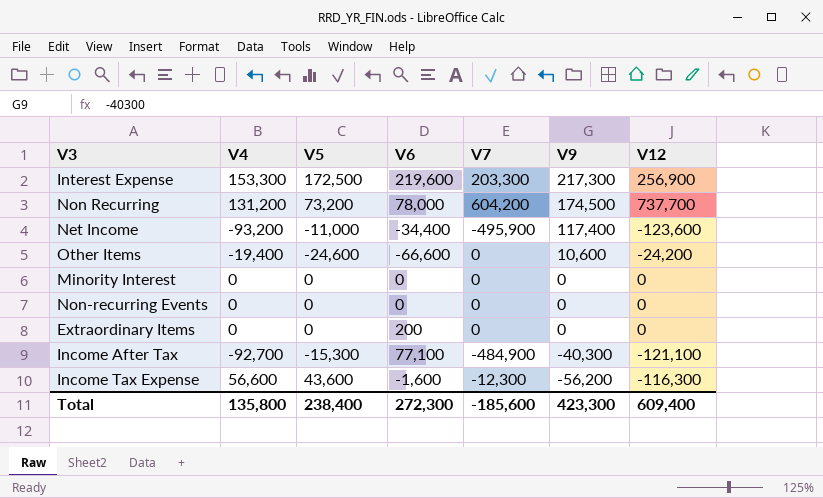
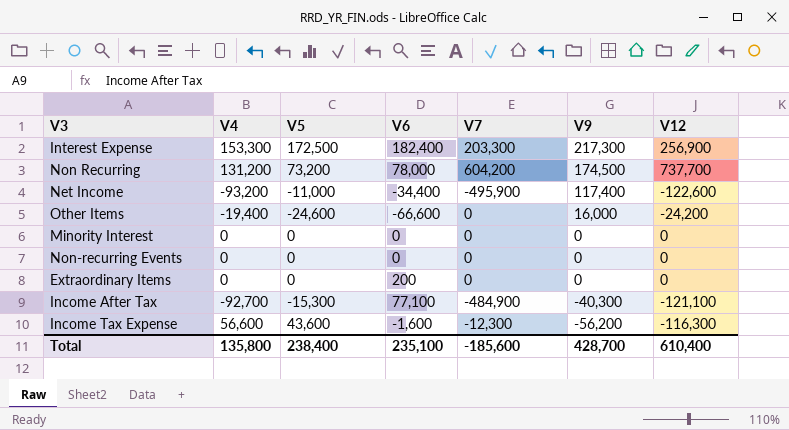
Interest Expense | V6: 219,600 -> 182,400
Net Income | V12: -123,600 -> -122,600
Other Items | V9: 10,600 -> 16,000
Total | V6: 272,300 -> 235,100
Total | V9: 423,300 -> 428,700
Total | V12: 609,400 -> 610,400

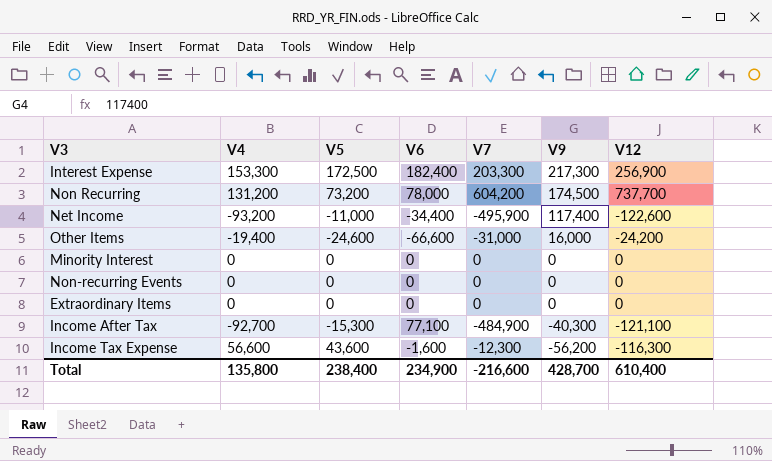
Other Items | V7: 0 -> -31,000
Extraordinary Items | V6: 200 -> 0
Total | V6: 235,100 -> 234,900
Total | V7: -185,600 -> -216,600

